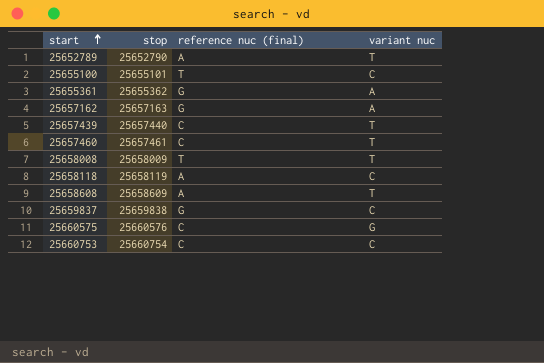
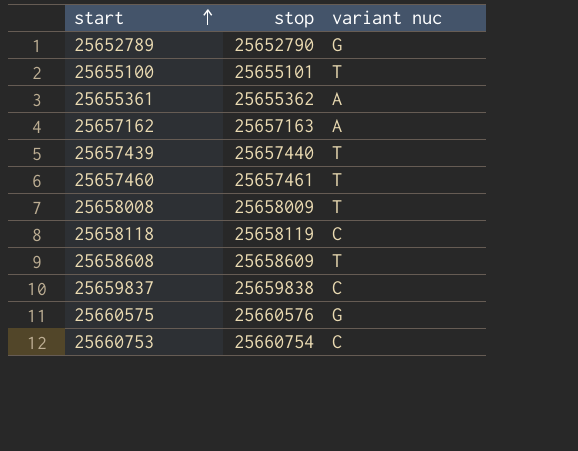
column reference nuc (final) | position: 3 -> none
25652789 | variant nuc: T -> G
25655100 | variant nuc: C -> T

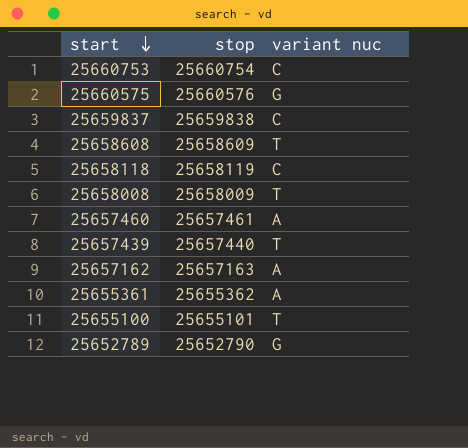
row order: start ascending -> start descending
25657460 | variant nuc: T -> A

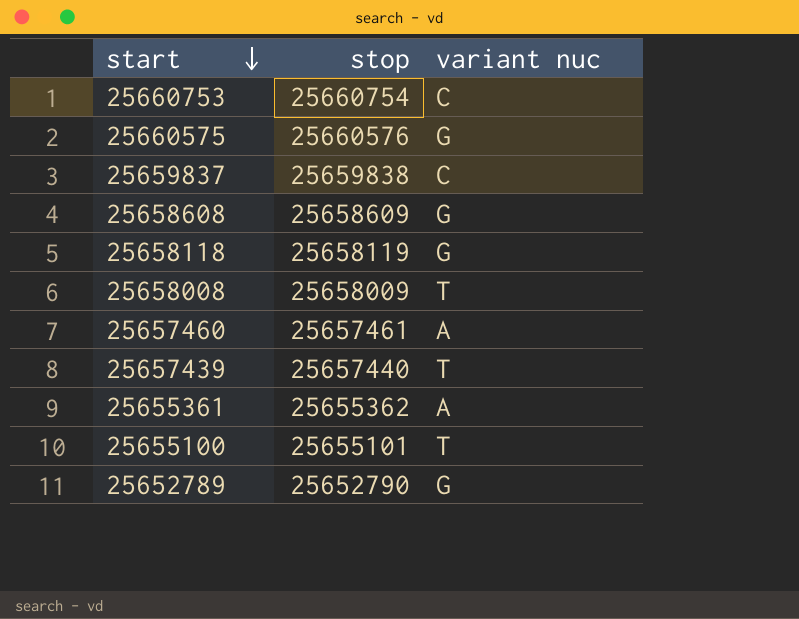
row 25657162: 25657163 | A -> none
25658608 | variant nuc: T -> G
25658118 | variant nuc: C -> G

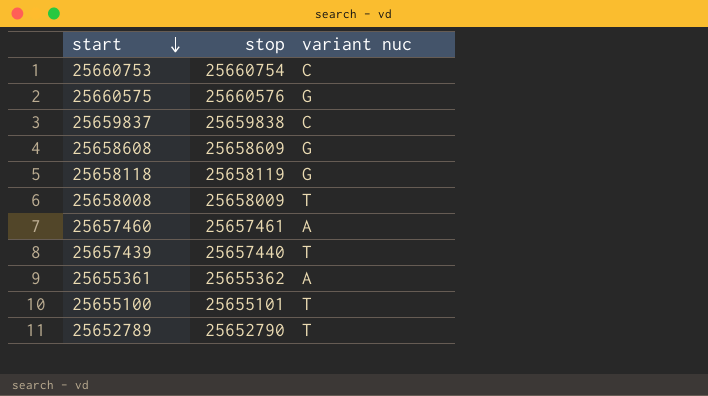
25652789 | variant nuc: G -> T

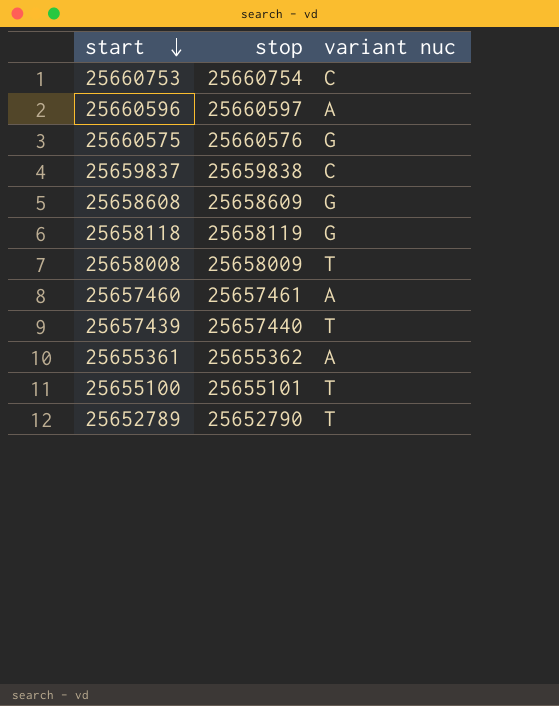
row 25660596: none -> 25660597 | A

